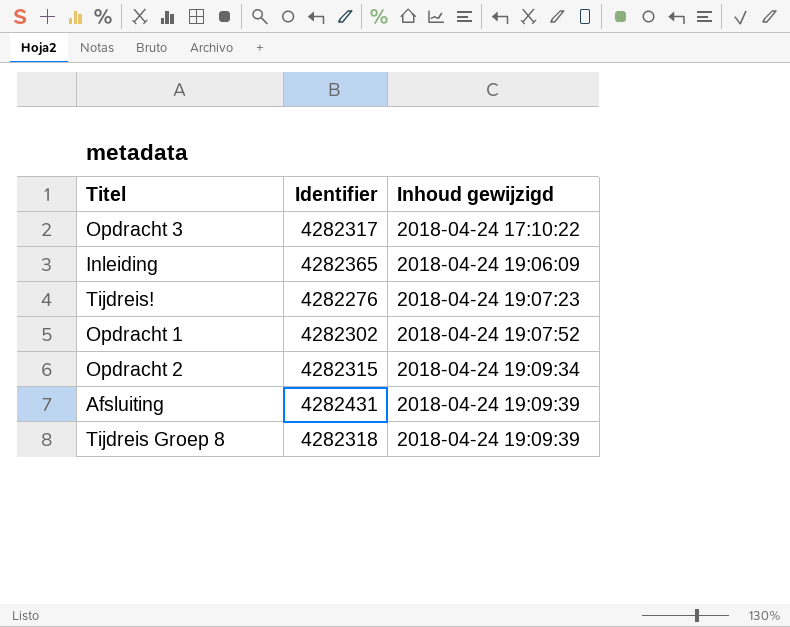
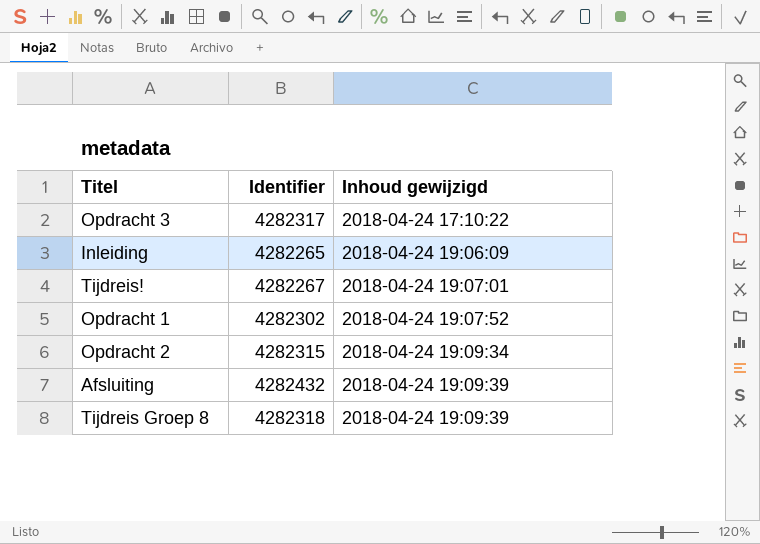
Inleiding | Identifier: 4282365 -> 4282265
Tijdreis! | Identifier: 4282276 -> 4282267
Tijdreis! | Inhoud gewijzigd: 2018-04-24 19:07:23 -> 2018-04-24 19:07:01
Afsluiting | Identifier: 4282431 -> 4282432

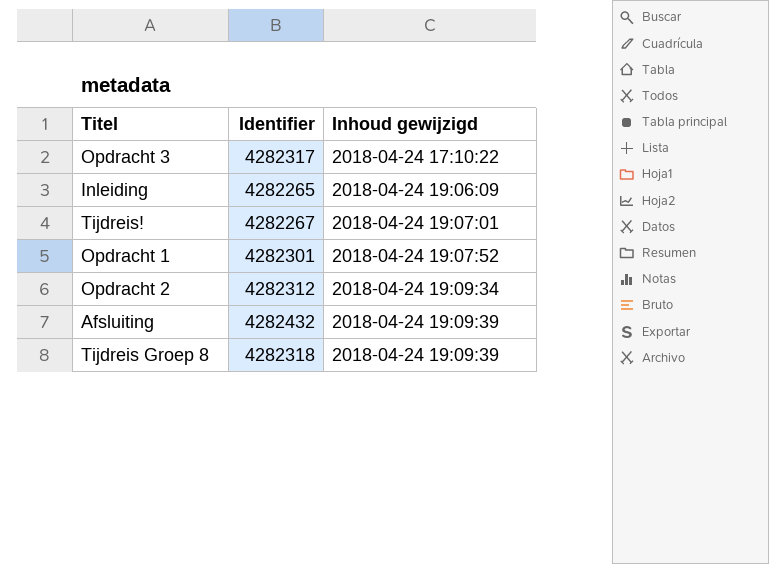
Opdracht 1 | Identifier: 4282302 -> 4282301
Opdracht 2 | Identifier: 4282315 -> 4282312

